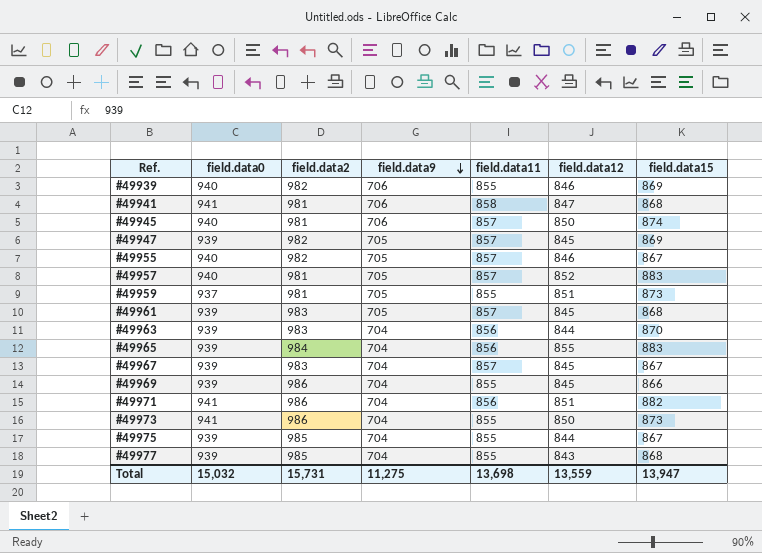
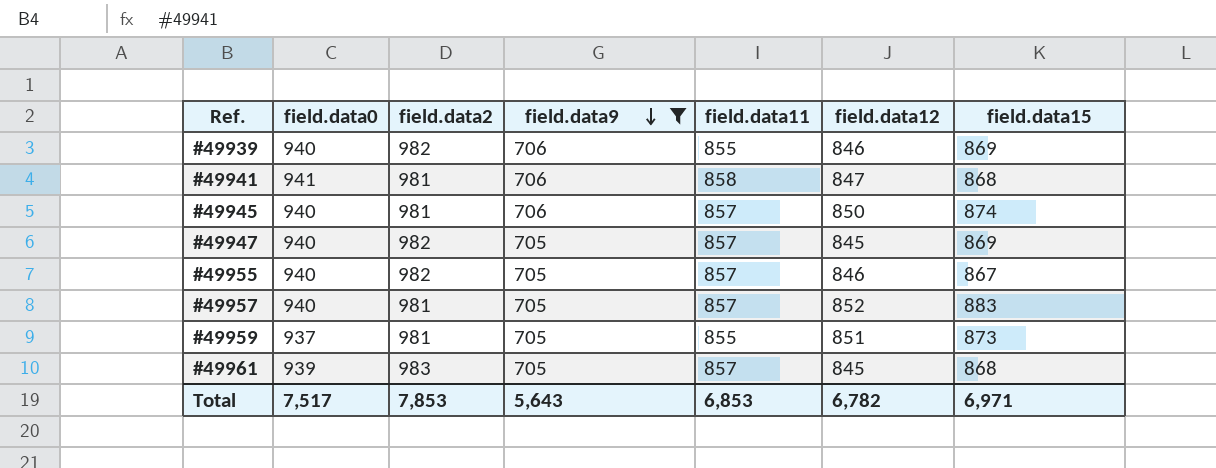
filter: none -> field.data9 != 704
#49947 | field.data0: 939 -> 940
Total | field.data0: 15,032 -> 7,517
Total | field.data2: 15,731 -> 7,853
Total | field.data9: 11,275 -> 5,643
Total | field.data11: 13,698 -> 6,853
Total | field.data12: 13,559 -> 6,782
Total | field.data15: 13,947 -> 6,971

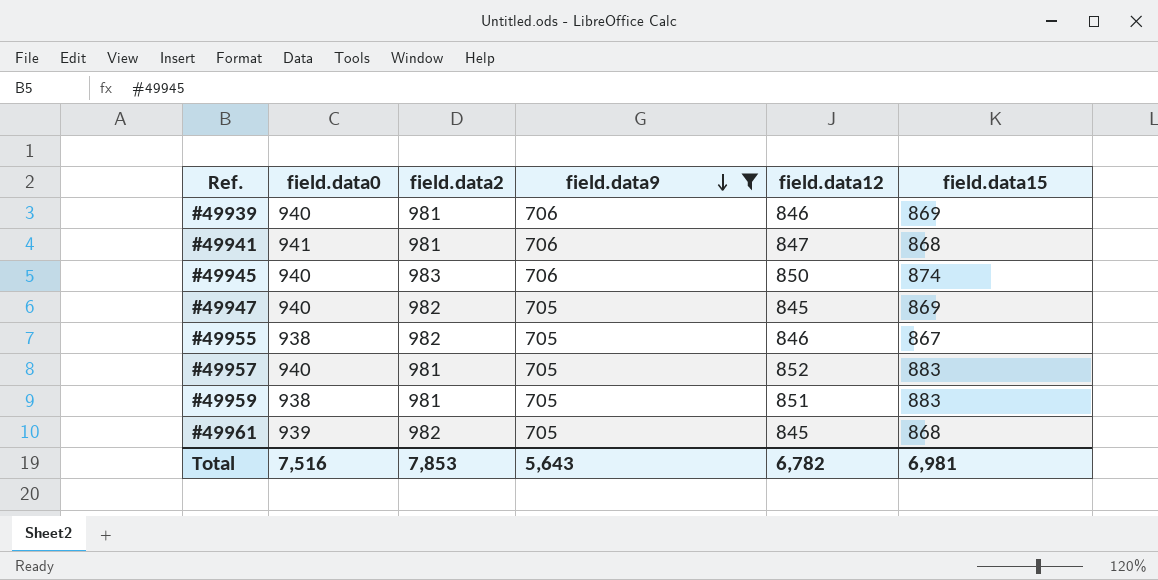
column field.data11 | position: 5 -> none
#49939 | field.data2: 982 -> 981
#49945 | field.data2: 981 -> 983
#49955 | field.data0: 940 -> 938
#49959 | field.data0: 937 -> 938
#49959 | field.data15: 873 -> 883
#49961 | field.data2: 983 -> 982
Total | field.data0: 7,517 -> 7,516
Total | field.data15: 6,971 -> 6,981

